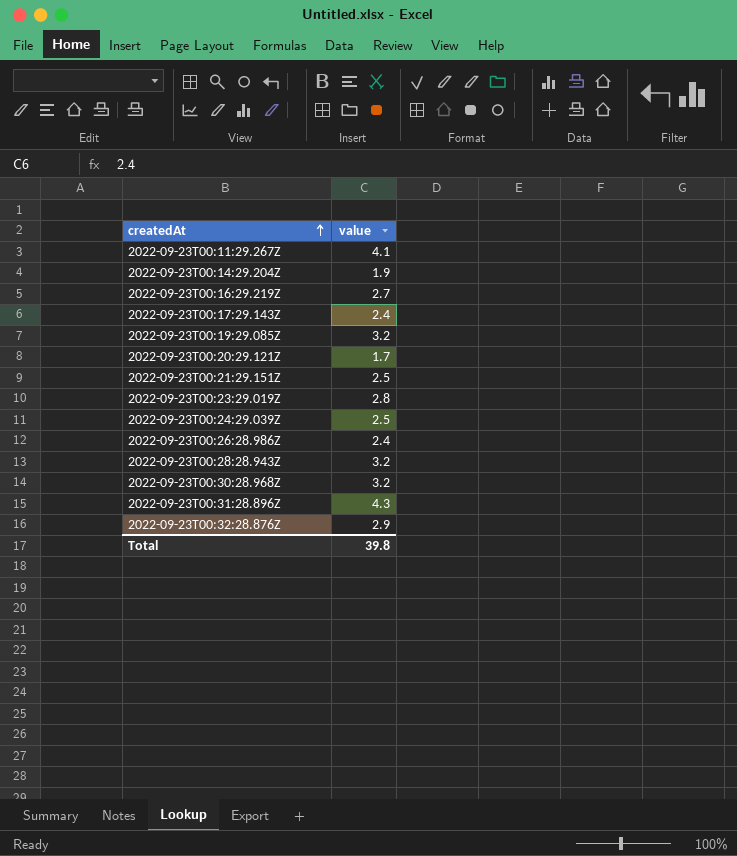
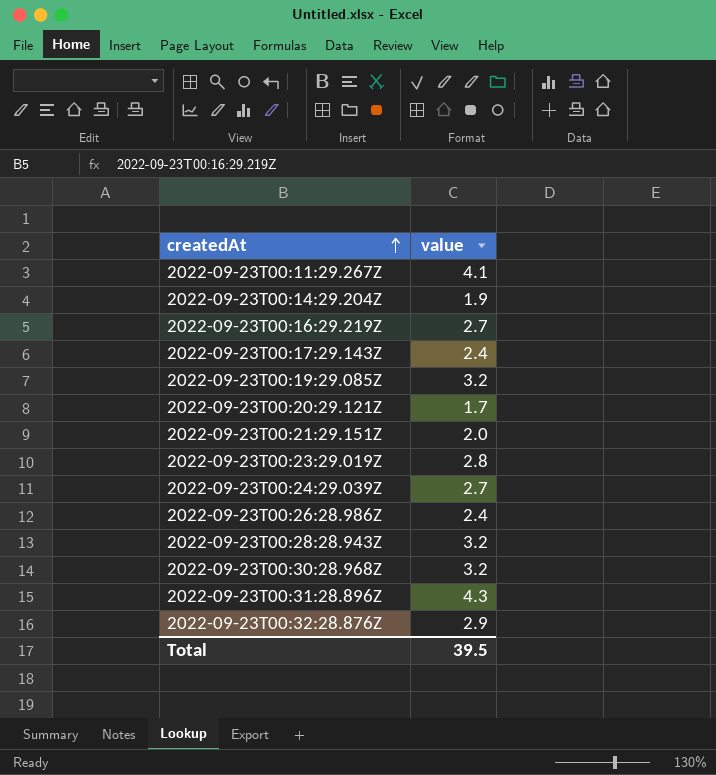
2022-09-23T00:21:29.151Z | value: 2.5 -> 2.0
2022-09-23T00:24:29.039Z | value: 2.5 -> 2.7
Total | value: 39.8 -> 39.5

